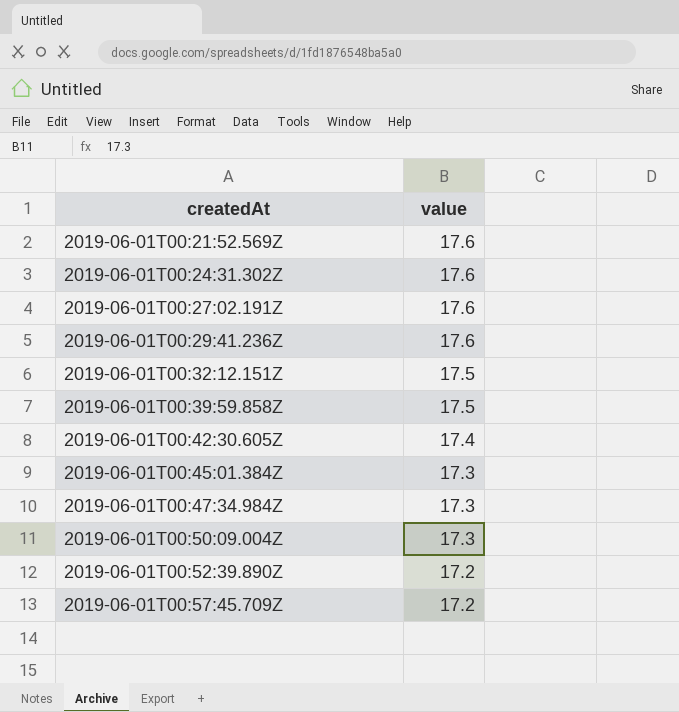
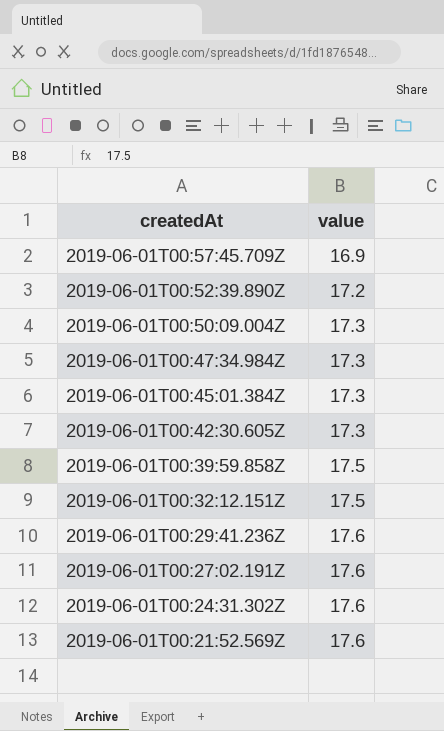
row order: createdAt ascending -> createdAt descending
2019-06-01T00:57:45.709Z | value: 17.2 -> 16.9
2019-06-01T00:42:30.605Z | value: 17.4 -> 17.3

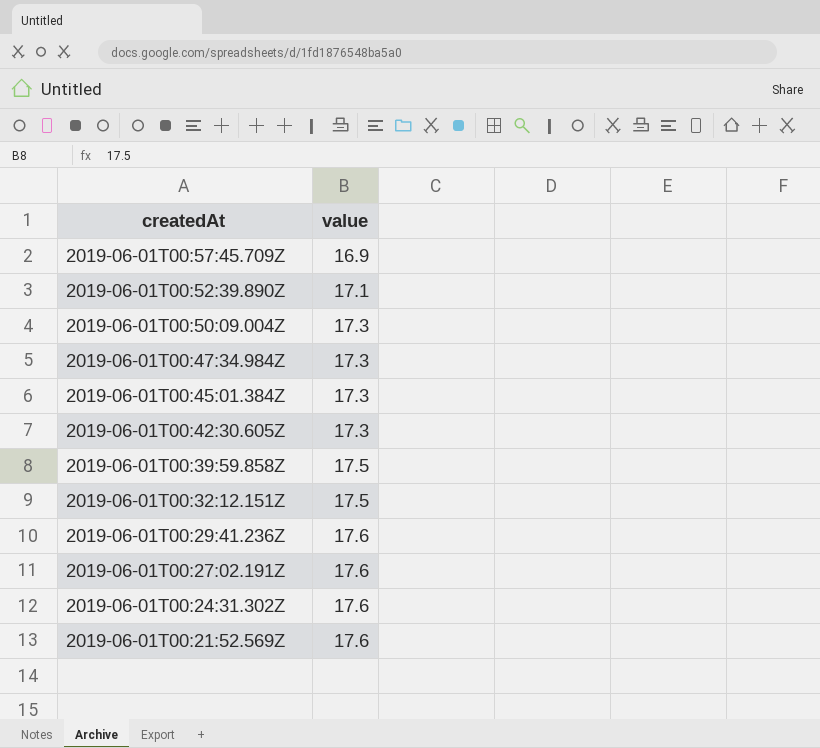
2019-06-01T00:52:39.890Z | value: 17.2 -> 17.1

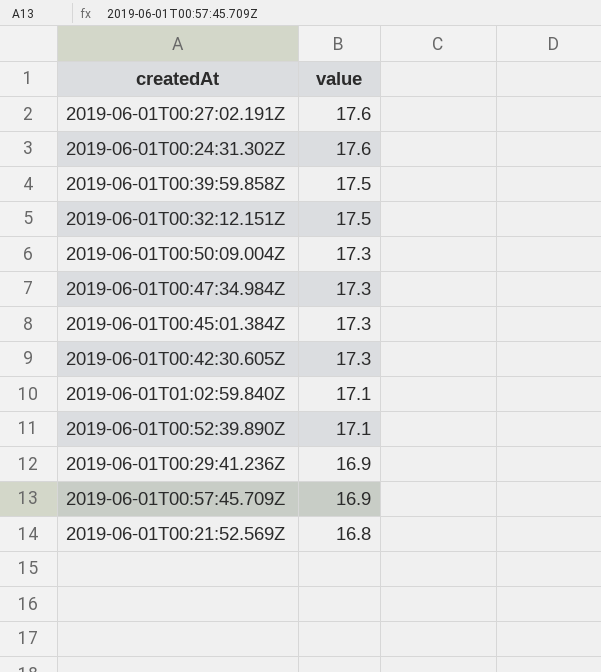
row order: createdAt descending -> value descending
row 2019-06-01T01:02:59.840Z: none -> 17.1
2019-06-01T00:29:41.236Z | value: 17.6 -> 16.9
2019-06-01T00:21:52.569Z | value: 17.6 -> 16.8

